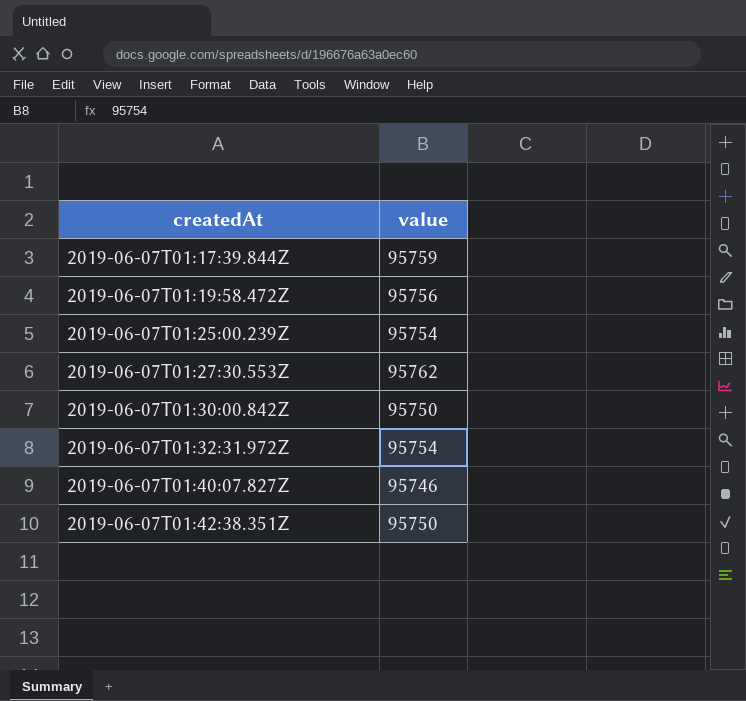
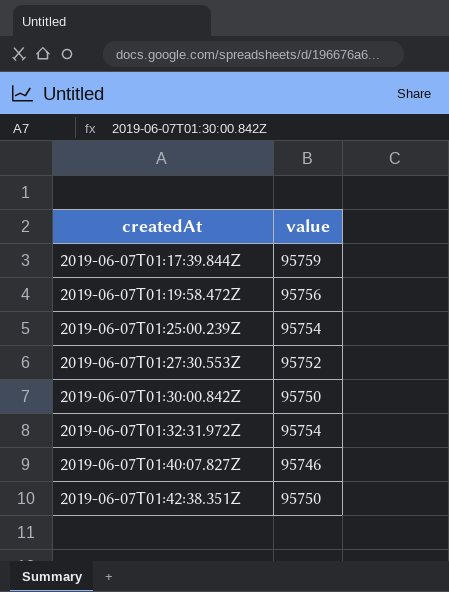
2019-06-07T01:27:30.553Z | value: 95762 -> 95752

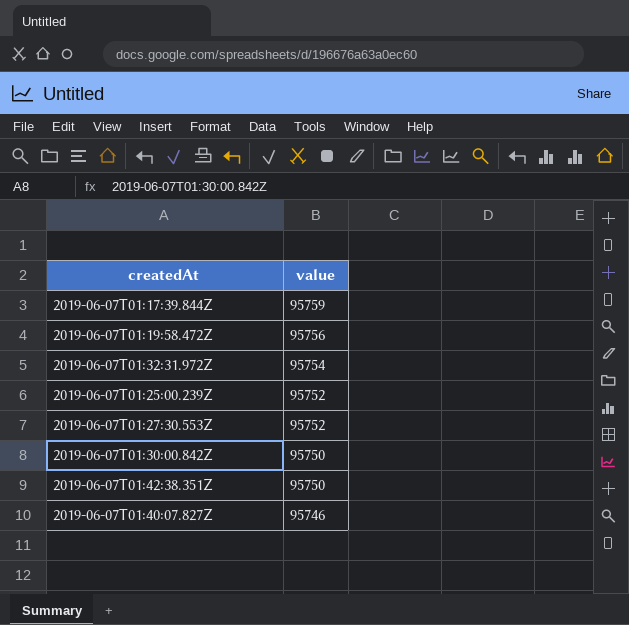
row order: createdAt ascending -> value descending
2019-06-07T01:25:00.239Z | value: 95754 -> 95752

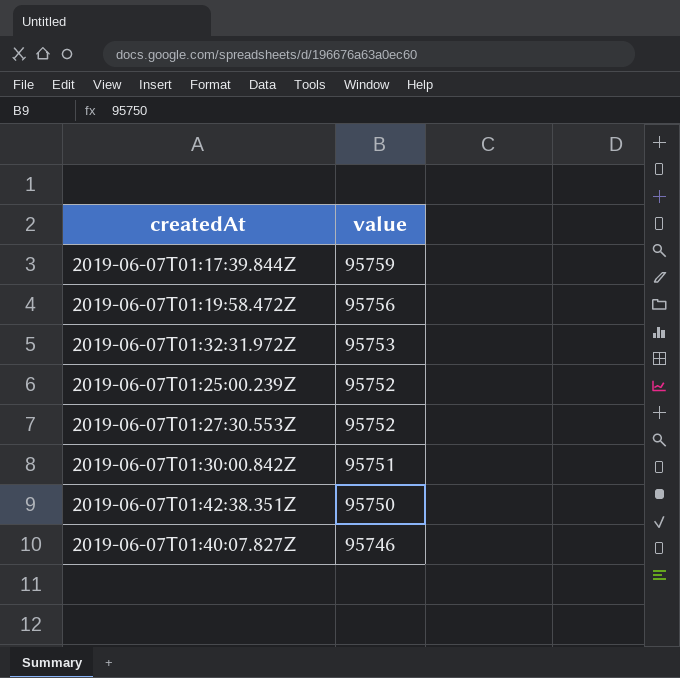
2019-06-07T01:32:31.972Z | value: 95754 -> 95753
2019-06-07T01:30:00.842Z | value: 95750 -> 95751

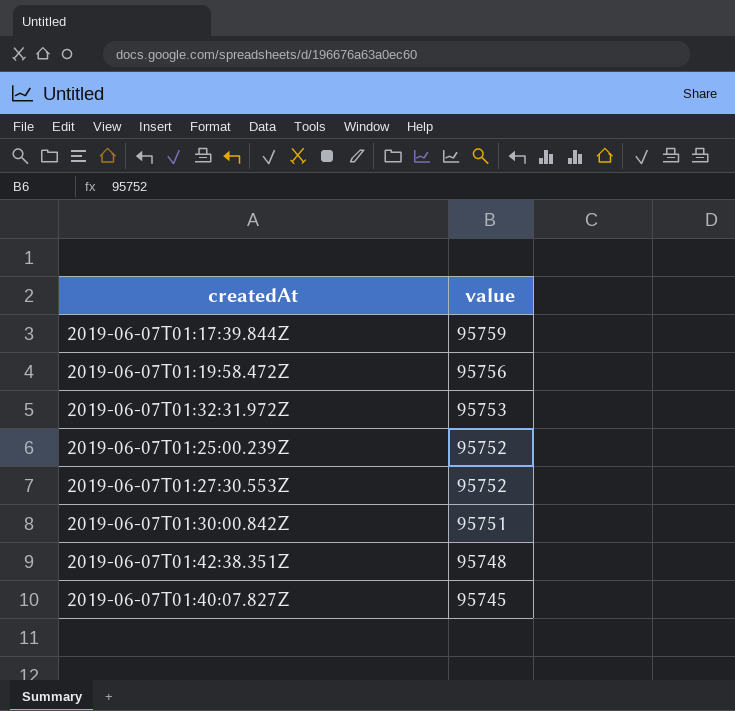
2019-06-07T01:42:38.351Z | value: 95750 -> 95748
2019-06-07T01:40:07.827Z | value: 95746 -> 95745

